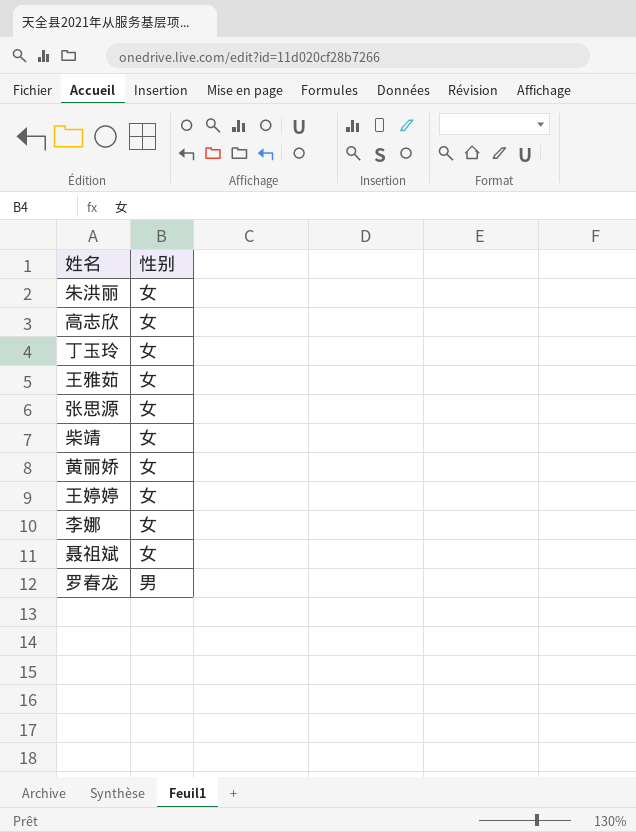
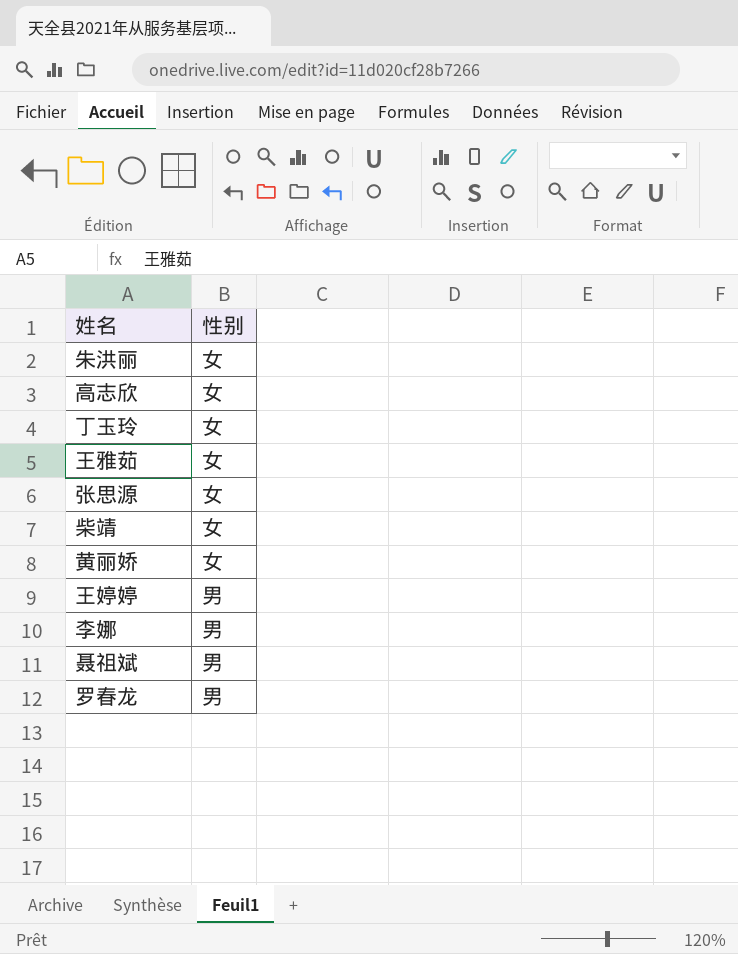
王婷婷 | 性别: 女 -> 男
李娜 | 性别: 女 -> 男
聂祖斌 | 性别: 女 -> 男

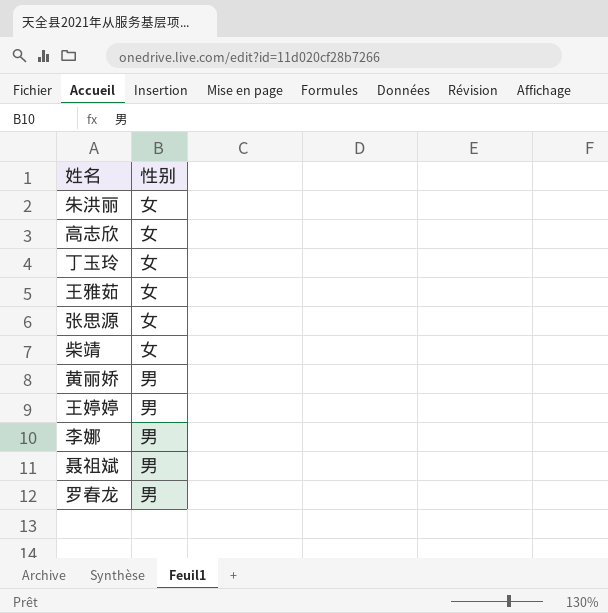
黄丽娇 | 性别: 女 -> 男

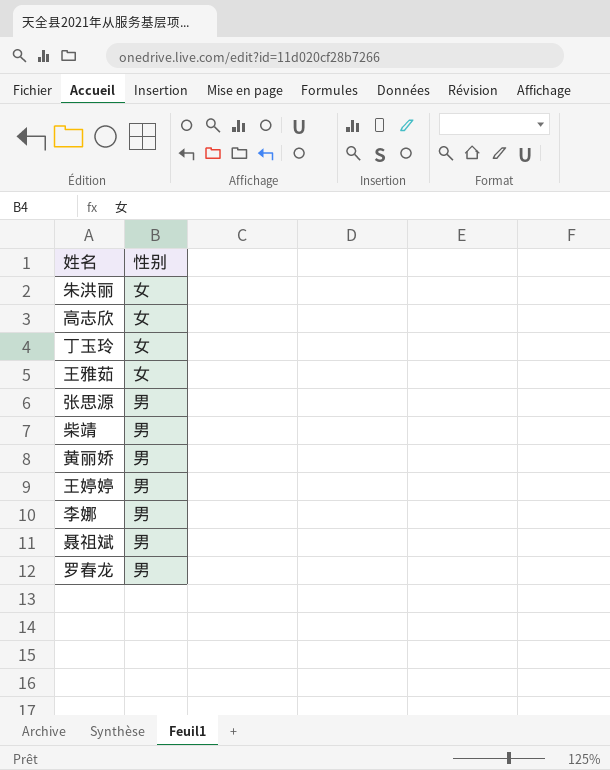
张思源 | 性别: 女 -> 男
柴靖 | 性别: 女 -> 男

